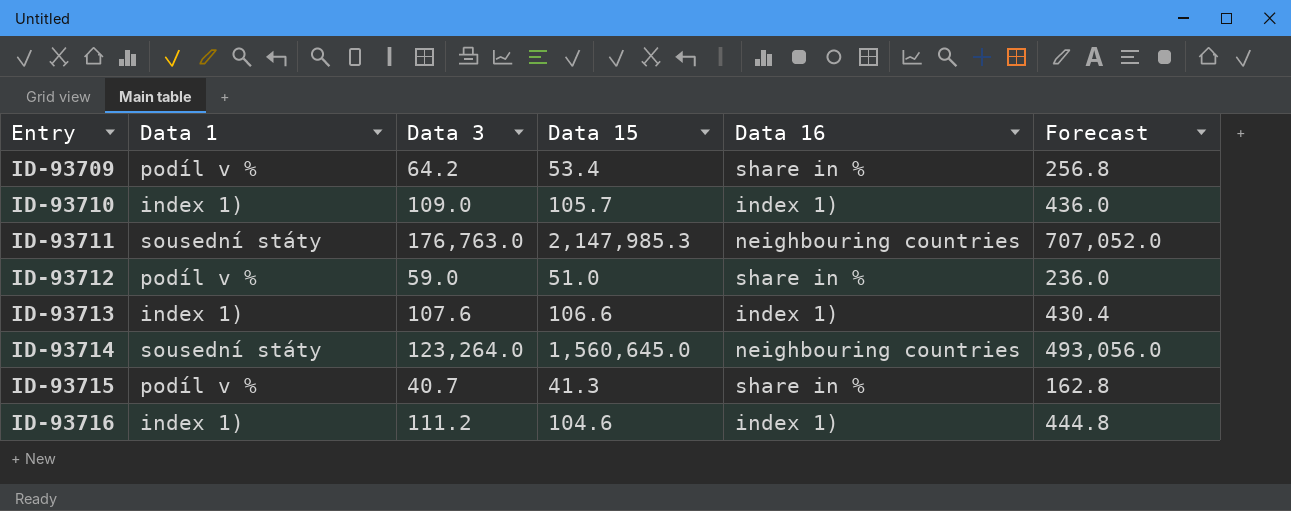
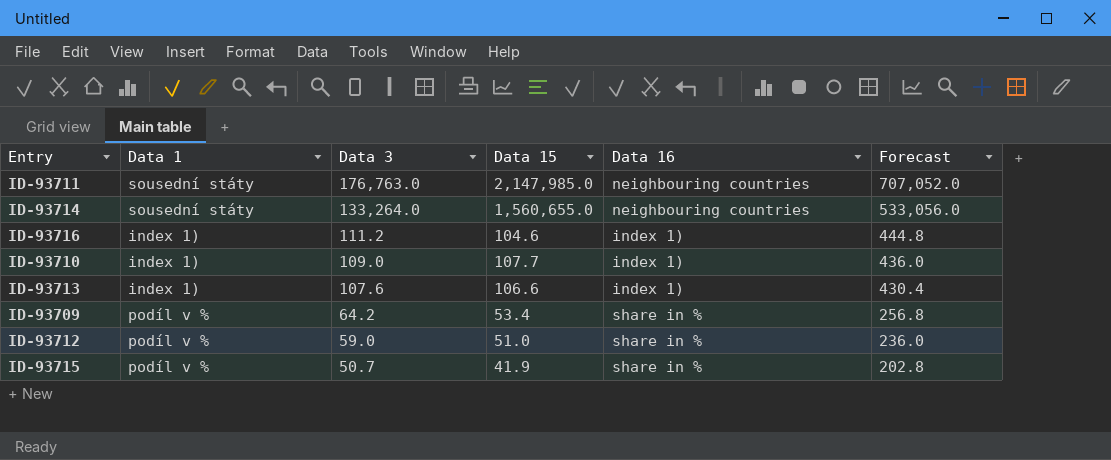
row order: Entry ascending -> Data 3 descending
ID-93711 | Data 15: 2,147,985.3 -> 2,147,985.0
ID-93714 | Data 3: 123,264.0 -> 133,264.0
ID-93714 | Data 15: 1,560,645.0 -> 1,560,655.0
ID-93714 | Forecast: 493,056.0 -> 533,056.0
ID-93710 | Data 15: 105.7 -> 107.7
ID-93715 | Data 3: 40.7 -> 50.7
ID-93715 | Data 15: 41.3 -> 41.9
ID-93715 | Forecast: 162.8 -> 202.8

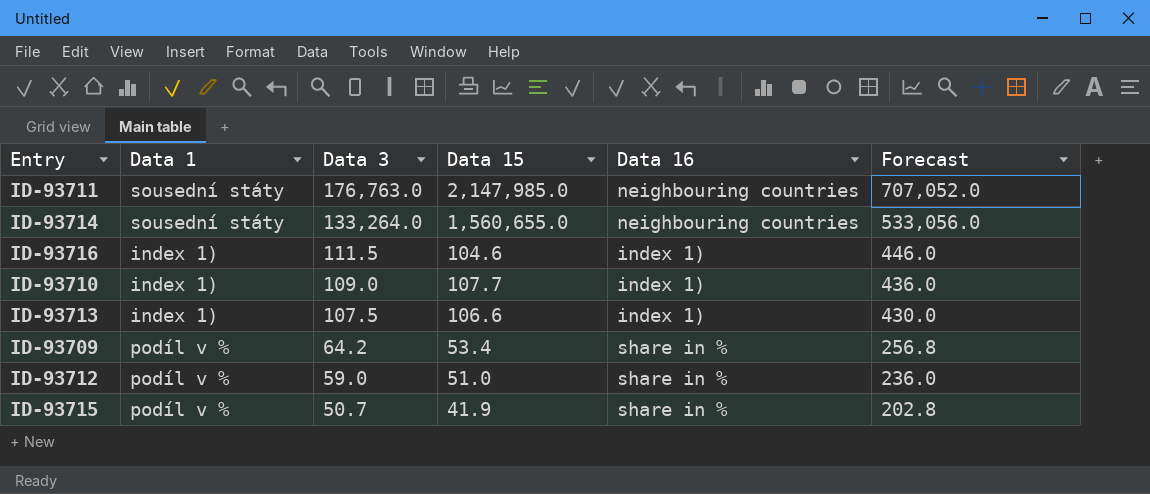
ID-93716 | Data 3: 111.2 -> 111.5
ID-93716 | Forecast: 444.8 -> 446.0
ID-93713 | Data 3: 107.6 -> 107.5
ID-93713 | Forecast: 430.4 -> 430.0

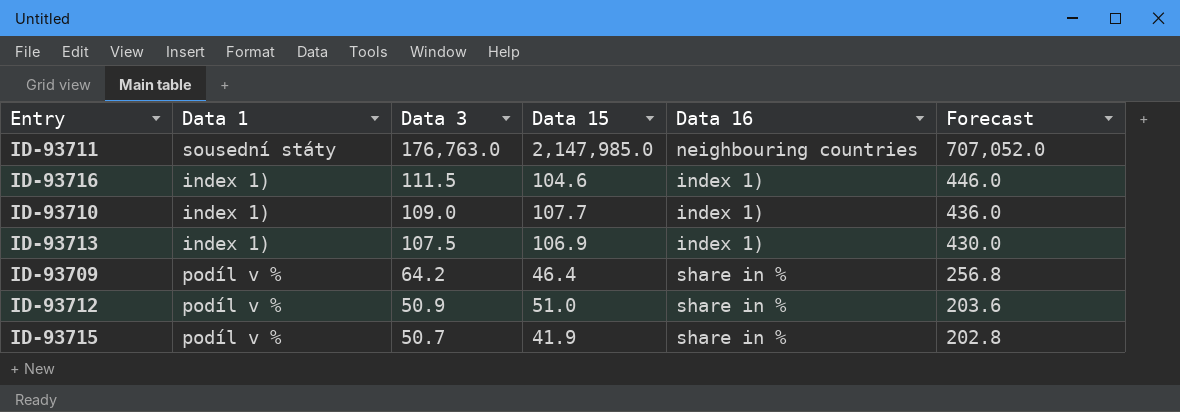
row ID-93714: sousední státy | 133,264.0 | 1,560,655.0 | neighbouring countries | 533,056.0 -> none
ID-93713 | Data 15: 106.6 -> 106.9
ID-93709 | Data 15: 53.4 -> 46.4
ID-93712 | Data 3: 59.0 -> 50.9
ID-93712 | Forecast: 236.0 -> 203.6

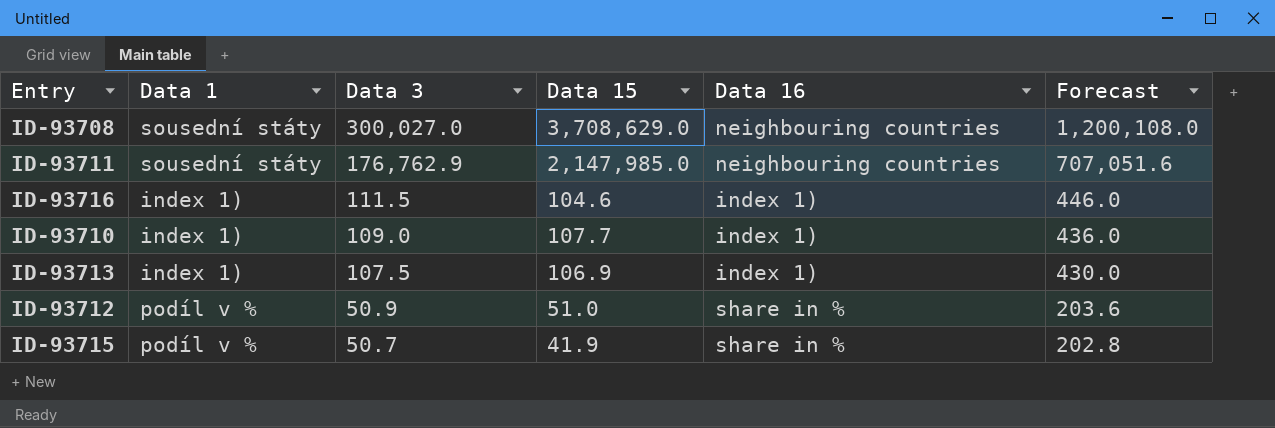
row ID-93709: podíl v % | 64.2 | 46.4 | share in % | 256.8 -> none
row ID-93708: none -> sousední státy | 300,027.0 | 3,708,629.0 | neighbouring countries | 1,200,108.0
ID-93711 | Data 3: 176,763.0 -> 176,762.9
ID-93711 | Forecast: 707,052.0 -> 707,051.6

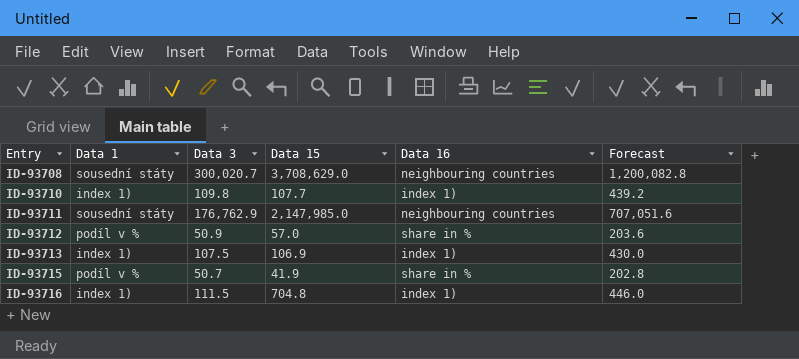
row order: Data 3 descending -> Entry ascending
ID-93708 | Data 3: 300,027.0 -> 300,020.7
ID-93708 | Forecast: 1,200,108.0 -> 1,200,082.8
ID-93710 | Data 3: 109.0 -> 109.8
ID-93710 | Forecast: 436.0 -> 439.2
ID-93712 | Data 15: 51.0 -> 57.0
ID-93716 | Data 15: 104.6 -> 704.8

